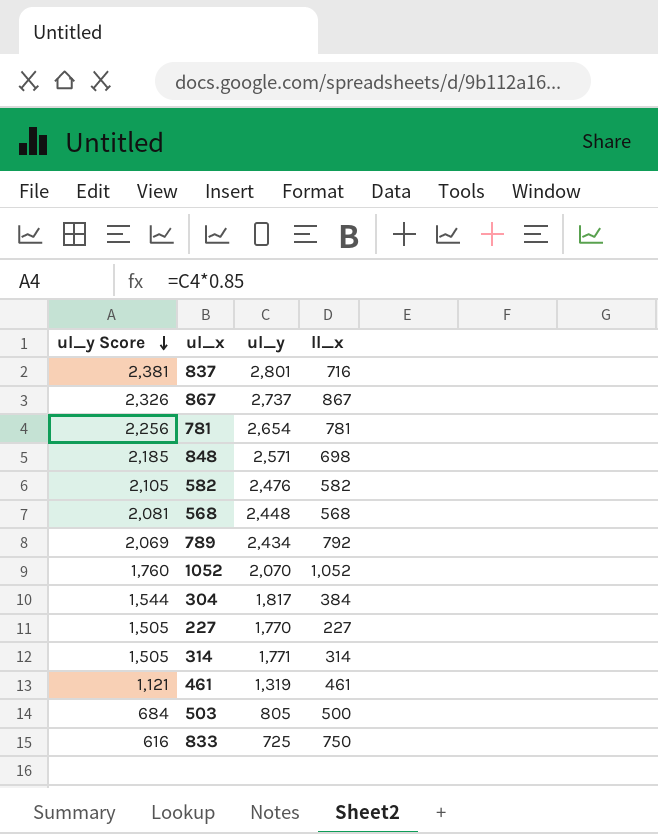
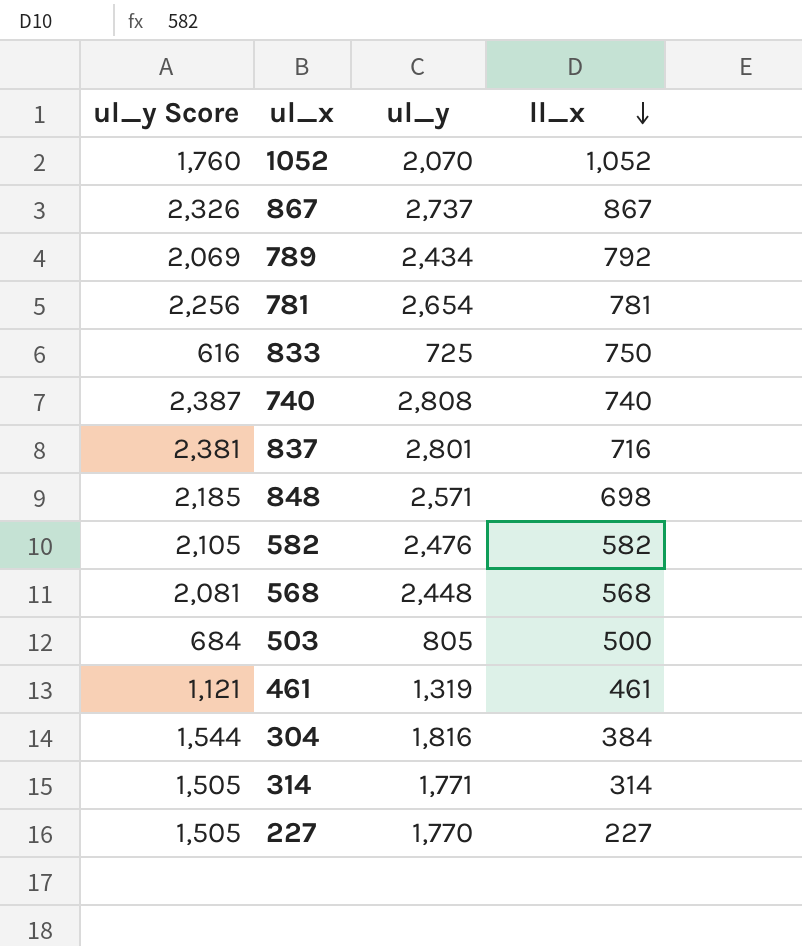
row order: ul_y Score descending -> ll_x descending
row 740: none -> 2,387 | 2,808 | 740
304 | ul_y: 1,817 -> 1,816

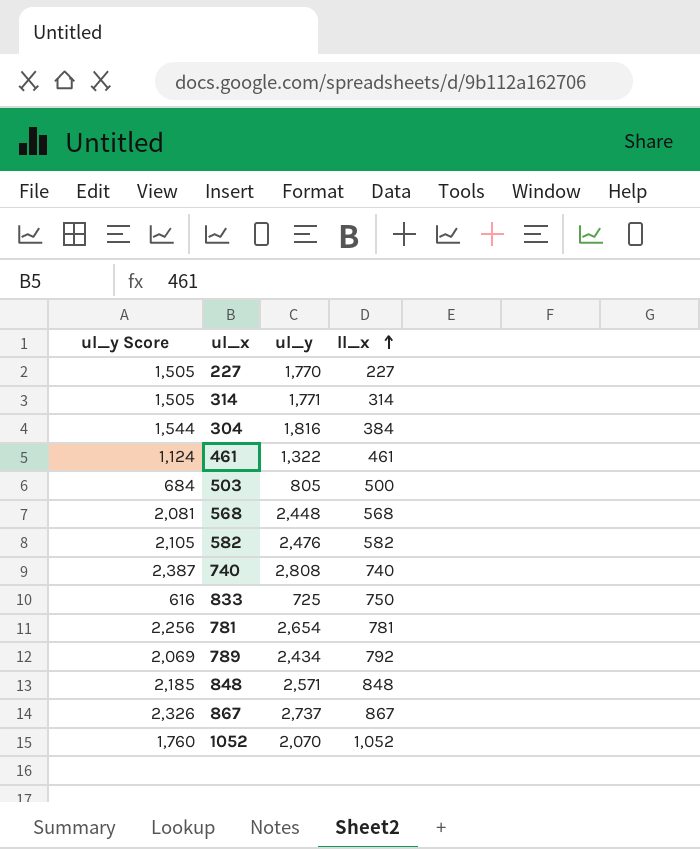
row order: ll_x descending -> ll_x ascending
row 837: 2,381 | 2,801 | 716 -> none
461 | ul_y Score: 1,121 -> 1,124
461 | ul_y: 1,319 -> 1,322
848 | ll_x: 698 -> 848

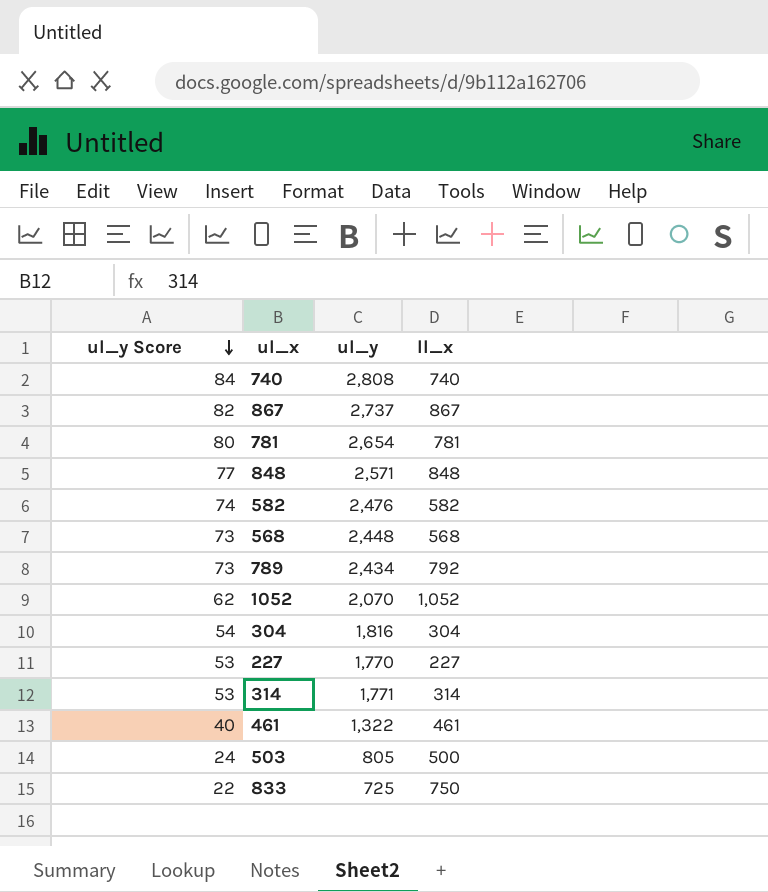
row order: ll_x ascending -> ul_y Score descending
column ul_y Score | formula: [ul_y] * 0.85 -> [ul_y] * 0.03
304 | ll_x: 384 -> 304

